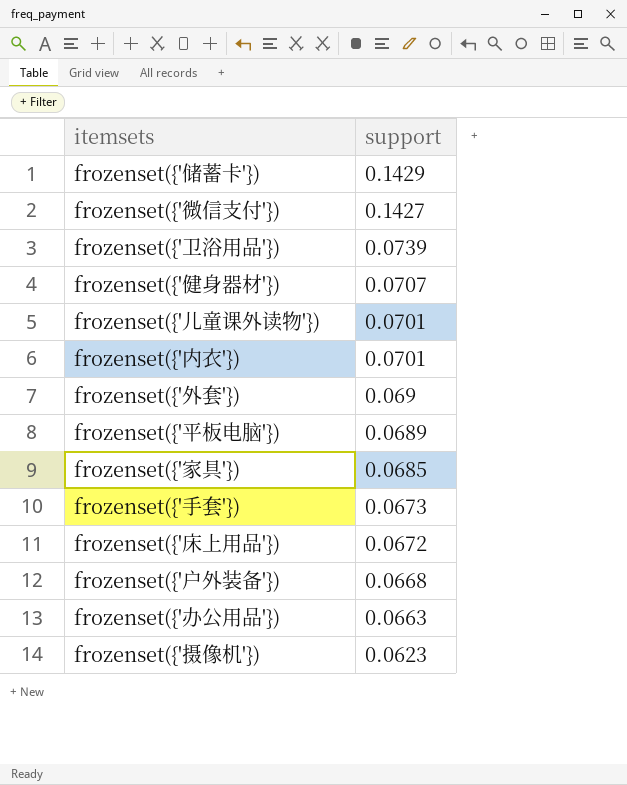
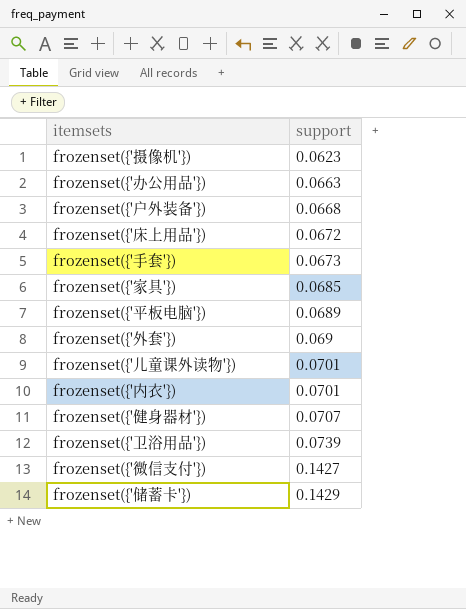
row order: support descending -> support ascending

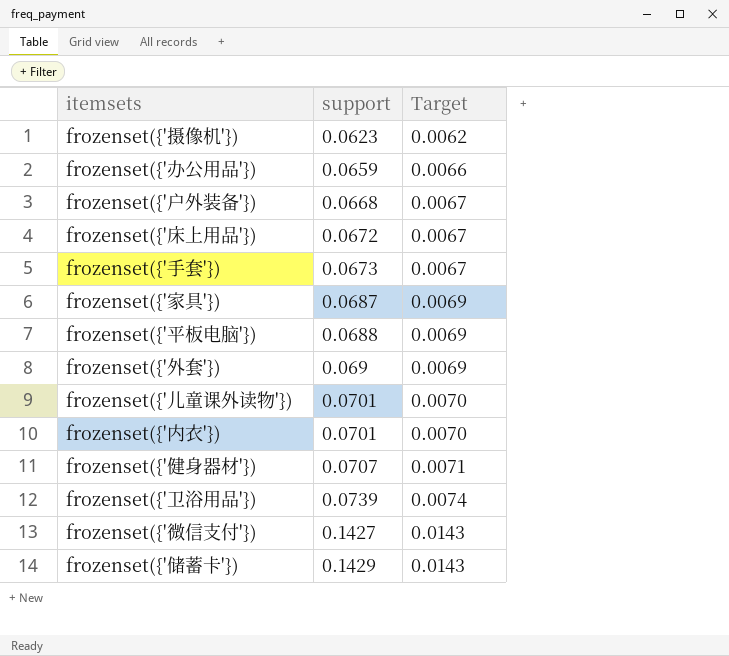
column Target | formula: none -> [support] * 0.1
frozenset({'办公用品'}) | support: 0.0663 -> 0.0659
frozenset({'家具'}) | support: 0.0685 -> 0.0687
frozenset({'平板电脑'}) | support: 0.0689 -> 0.0688

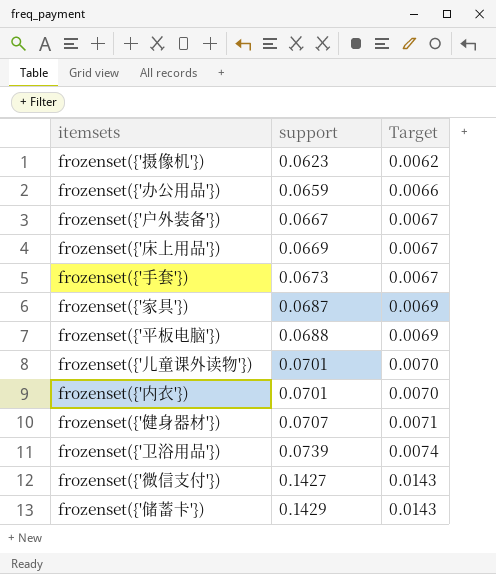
row frozenset({'外套'}): 0.069 | 0.0069 -> none
frozenset({'户外装备'}) | support: 0.0668 -> 0.0667
frozenset({'床上用品'}) | support: 0.0672 -> 0.0669

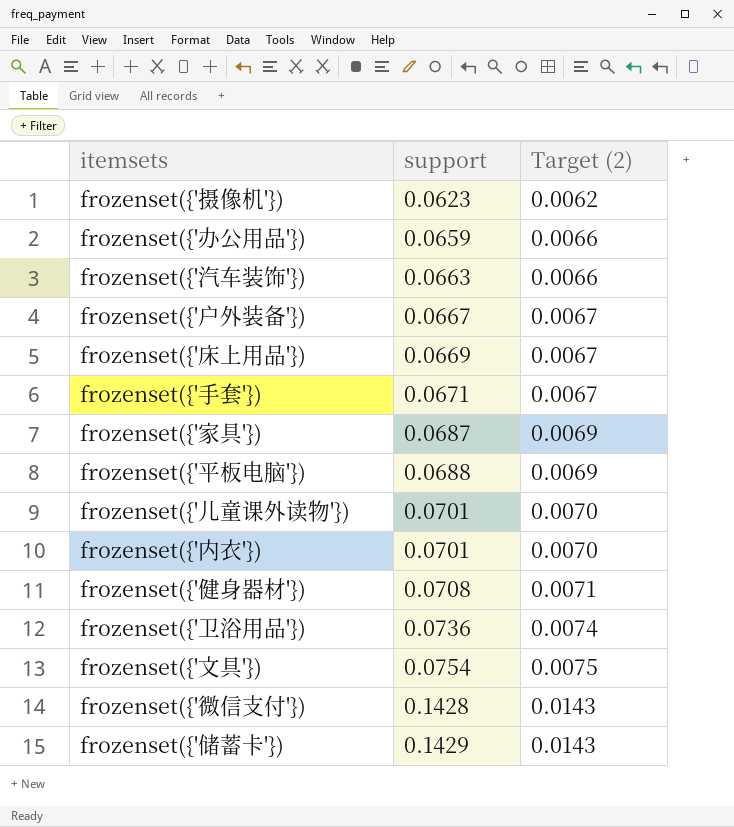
column name: Target -> Target (2)
row frozenset({'汽车装饰'}): none -> 0.0663 | 0.0066
frozenset({'手套'}) | support: 0.0673 -> 0.0671
frozenset({'健身器材'}) | support: 0.0707 -> 0.0708
frozenset({'卫浴用品'}) | support: 0.0739 -> 0.0736
row frozenset({'文具'}): none -> 0.0754 | 0.0075
frozenset({'微信支付'}) | support: 0.1427 -> 0.1428

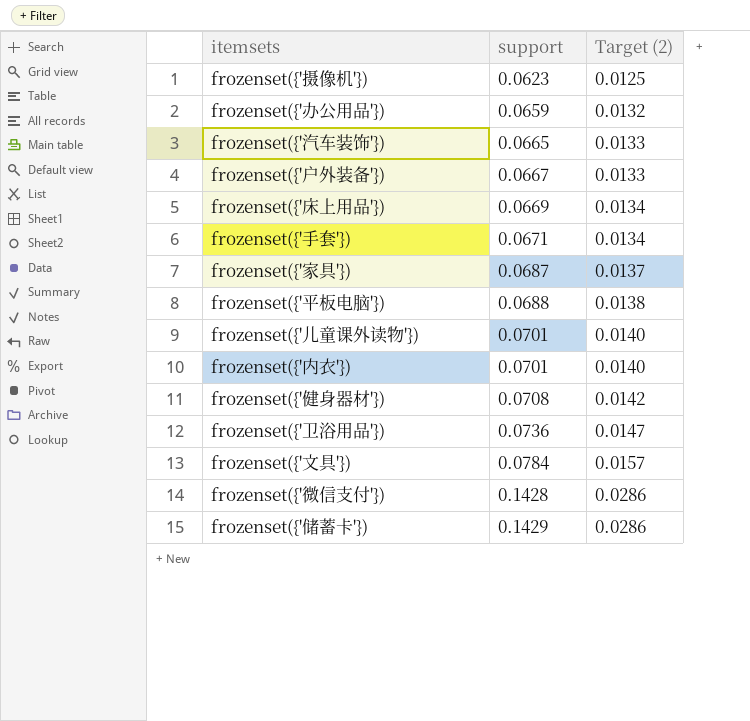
column Target (2) | formula: [support] * 0.1 -> [support] * 0.2
frozenset({'汽车装饰'}) | support: 0.0663 -> 0.0665
frozenset({'文具'}) | support: 0.0754 -> 0.0784

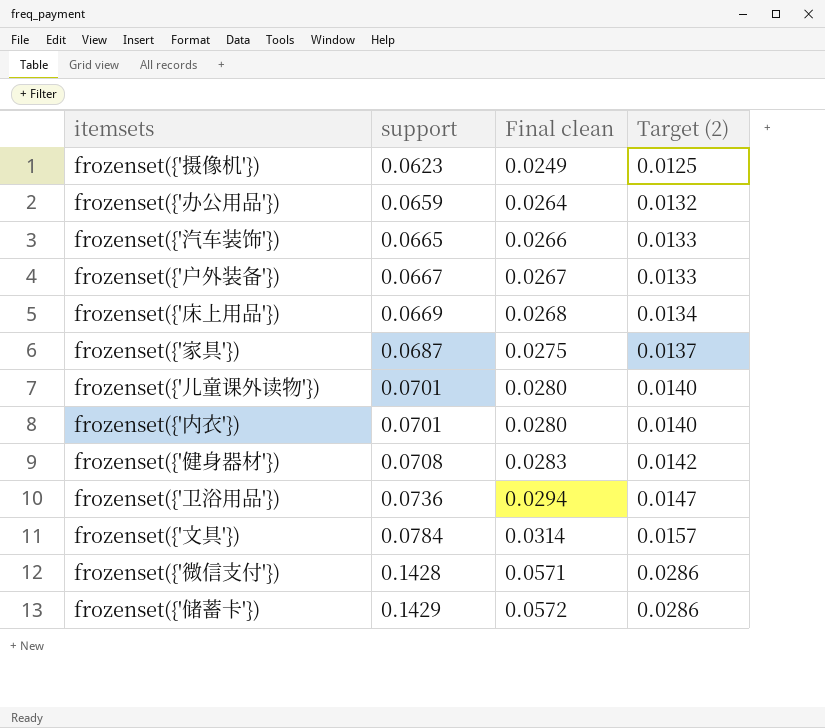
column Final clean | formula: none -> [support] * 0.4
row frozenset({'手套'}): 0.0671 | 0.0134 -> none
row frozenset({'平板电脑'}): 0.0688 | 0.0138 -> none

